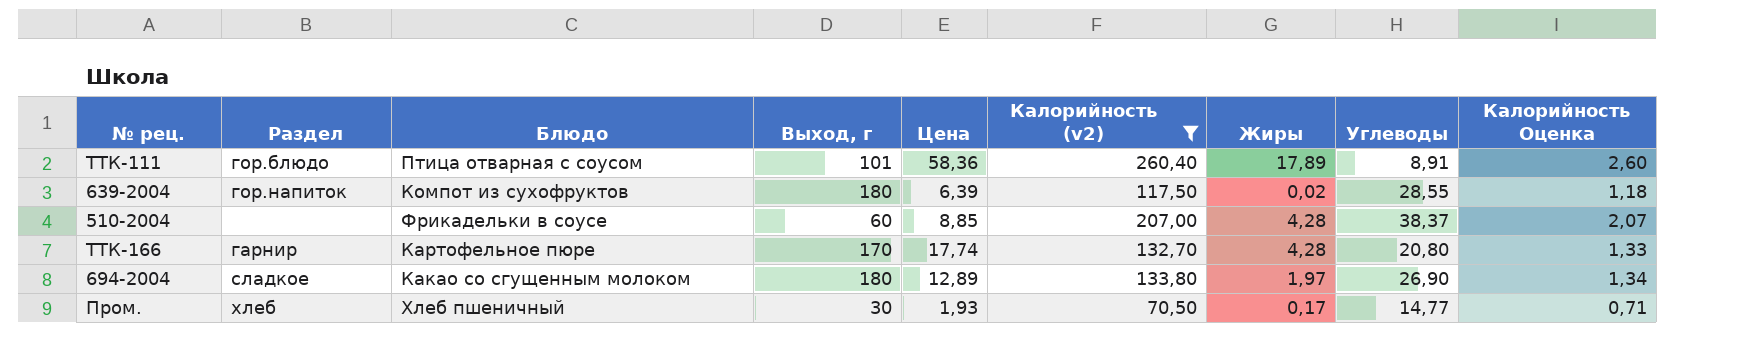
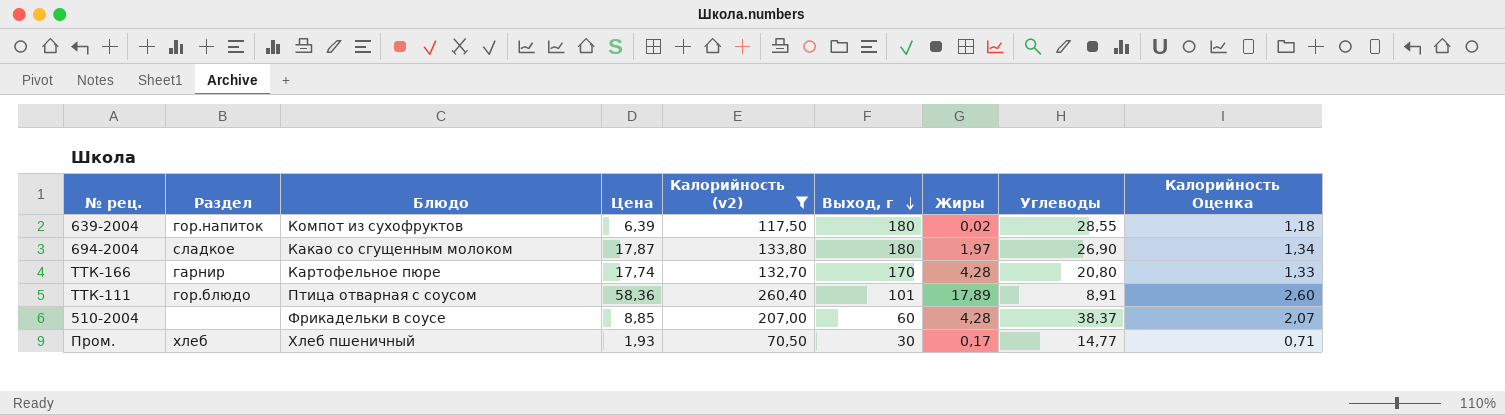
row order: none -> Выход, г descending
column Выход, г | position: 4 -> 6
694-2004 | Цена: 12,89 -> 17,87

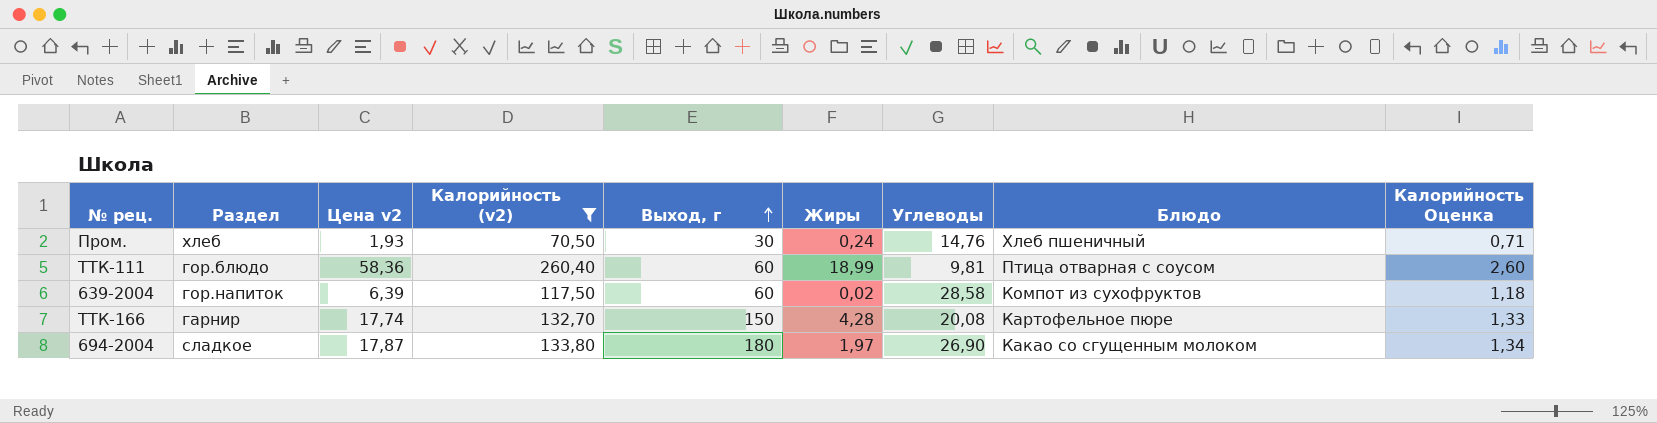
row order: Выход, г descending -> Выход, г ascending
column name: Цена -> Цена v2
column Блюдо | position: 3 -> 8
row 510-2004: none | Фрикадельки в соусе | 8,85 | 207,00 | 60 | 4,28 | 38,37 | 2,07 -> none
Пром. | Жиры: 0,17 -> 0,24
Пром. | Углеводы: 14,77 -> 14,76
ТТК-111 | Выход, г: 101 -> 60
ТТК-111 | Жиры: 17,89 -> 18,99
ТТК-111 | Углеводы: 8,91 -> 9,81
639-2004 | Выход, г: 180 -> 60
639-2004 | Углеводы: 28,55 -> 28,58
ТТК-166 | Выход, г: 170 -> 150
ТТК-166 | Углеводы: 20,80 -> 20,08

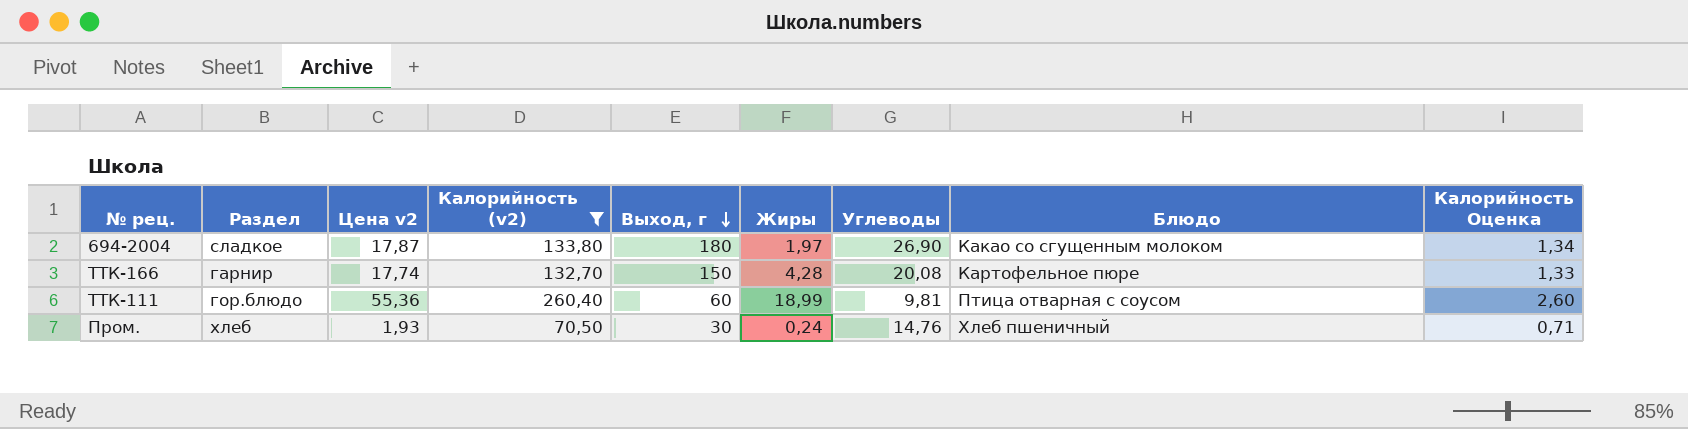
row order: Выход, г ascending -> Выход, г descending
row 639-2004: гор.напиток | 6,39 | 117,50 | 60 | 0,02 | 28,58 | Компот из сухофруктов | 1,18 -> none
ТТК-111 | Цена v2: 58,36 -> 55,36

